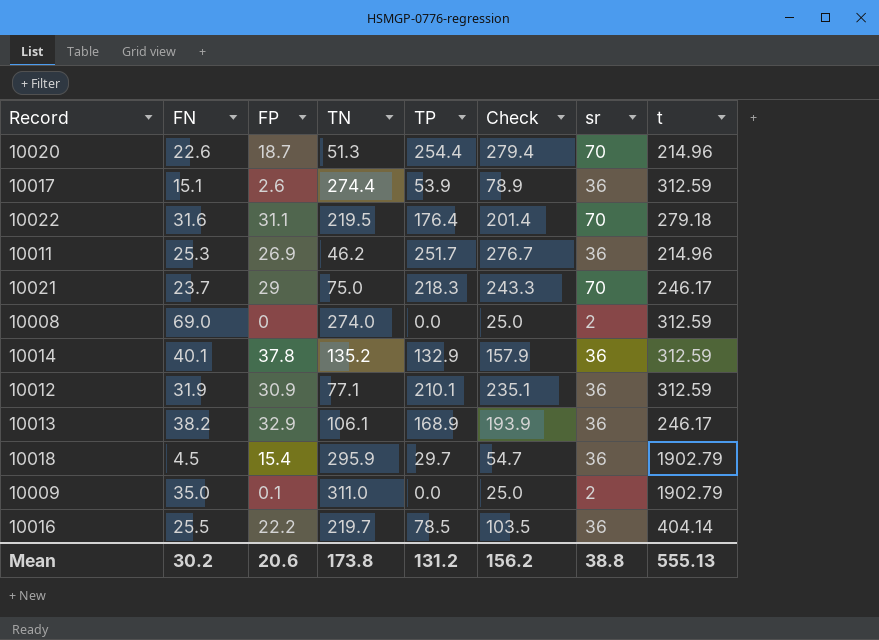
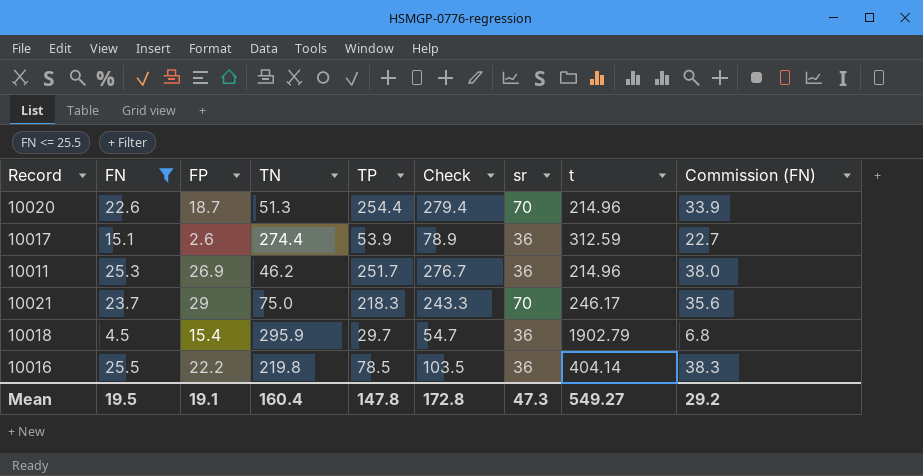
filter: none -> FN <= 25.5
column Commission (FN) | formula: none -> [FN] * 1.5
10016 | TN: 219.7 -> 219.8
Mean | FN: 30.2 -> 19.5
Mean | FP: 20.6 -> 19.1
Mean | TN: 173.8 -> 160.4
Mean | TP: 131.2 -> 147.8
Mean | Check: 156.2 -> 172.8
Mean | sr: 38.8 -> 47.3
Mean | t: 555.13 -> 549.27

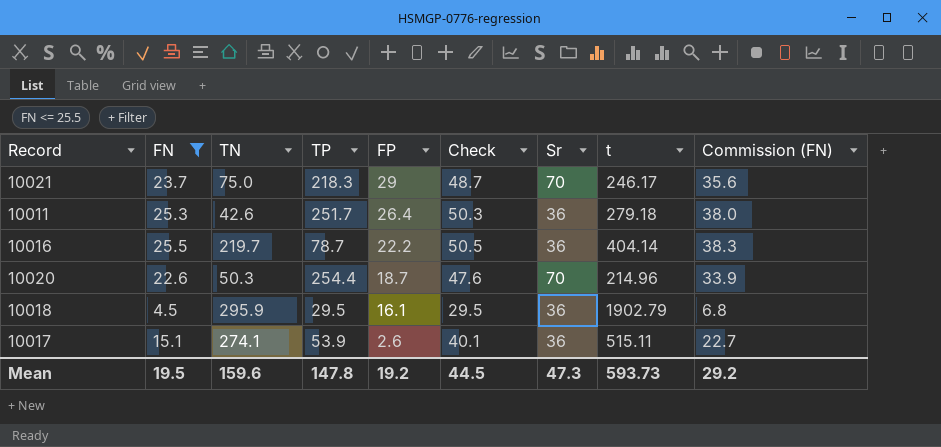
row order: none -> FP descending
column FP | position: 3 -> 5
column Check | formula: [TP] + 25 -> [FN] + 25
column name: sr -> Sr
10011 | TN: 46.2 -> 42.6
10011 | FP: 26.9 -> 26.4
10011 | t: 214.96 -> 279.18
10016 | TN: 219.8 -> 219.7
10016 | TP: 78.5 -> 78.7
10020 | TN: 51.3 -> 50.3
10018 | TP: 29.7 -> 29.5
10018 | FP: 15.4 -> 16.1
10017 | TN: 274.4 -> 274.1
10017 | t: 312.59 -> 515.11
Mean | TN: 160.4 -> 159.6
Mean | FP: 19.1 -> 19.2
Mean | Check: 172.8 -> 44.5
Mean | t: 549.27 -> 593.73

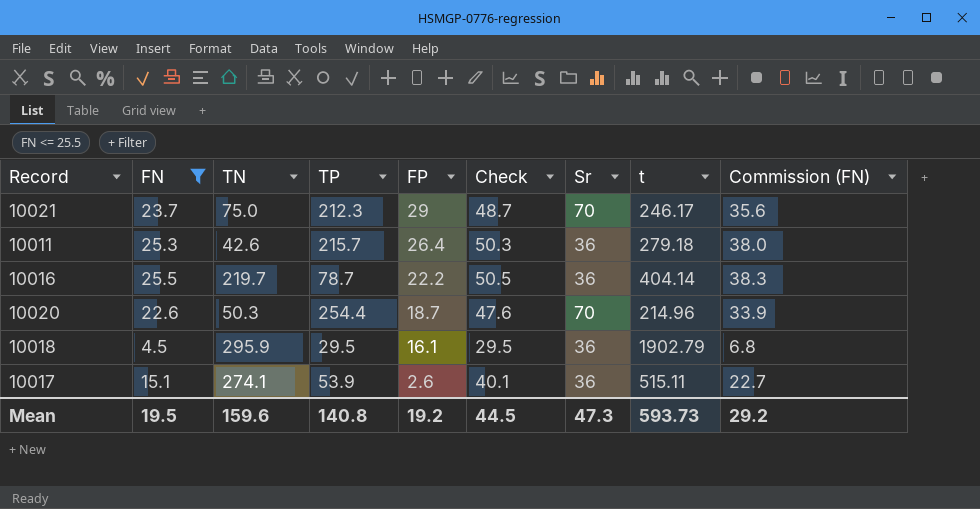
10021 | TP: 218.3 -> 212.3
10011 | TP: 251.7 -> 215.7
Mean | TP: 147.8 -> 140.8

